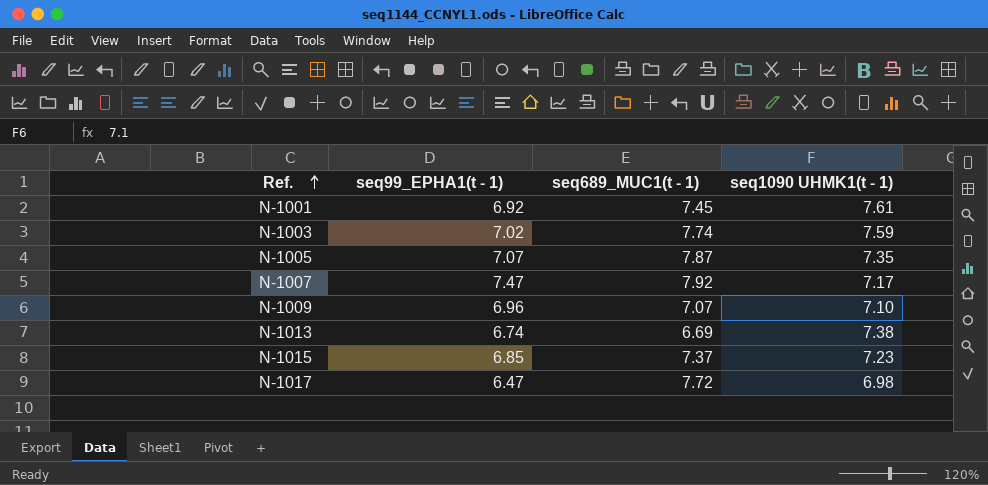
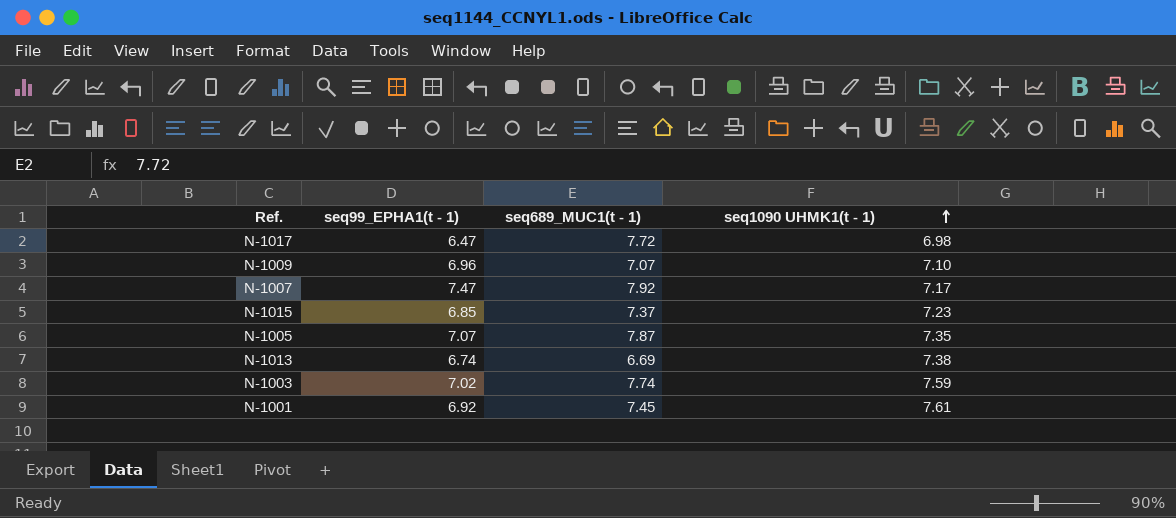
row order: Ref. ascending -> seq1090 UHMK1(t - 1) ascending

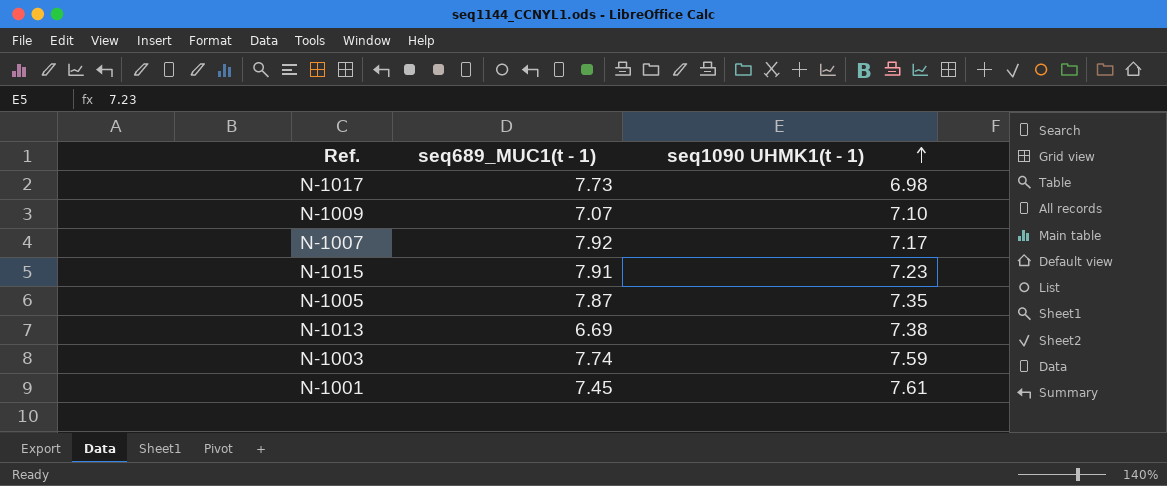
column seq99_EPHA1(t - 1) | position: 2 -> none
N-1017 | seq689_MUC1(t - 1): 7.72 -> 7.73
N-1015 | seq689_MUC1(t - 1): 7.37 -> 7.91

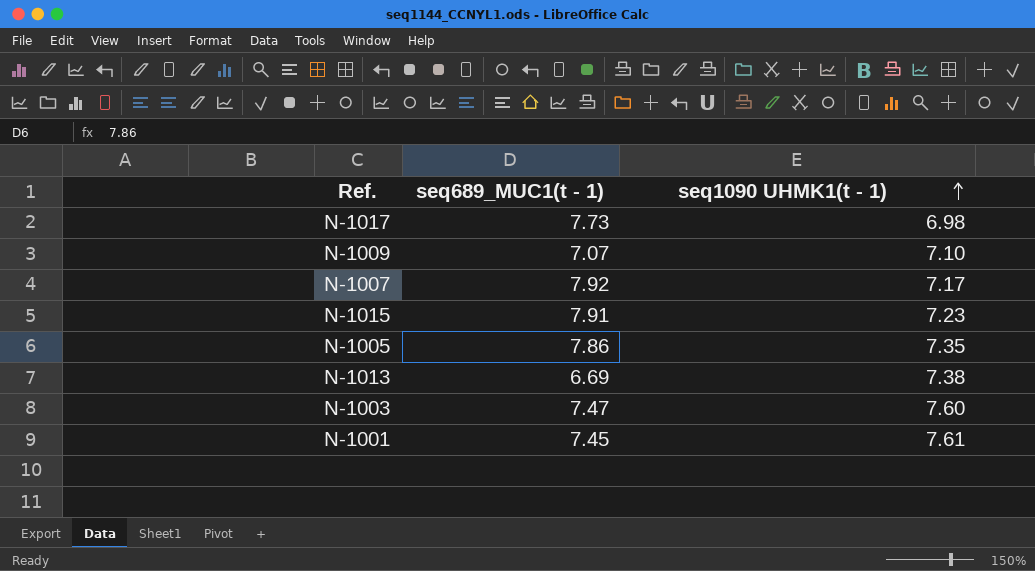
N-1005 | seq689_MUC1(t - 1): 7.87 -> 7.86
N-1003 | seq689_MUC1(t - 1): 7.74 -> 7.47
N-1003 | seq1090 UHMK1(t - 1): 7.59 -> 7.60

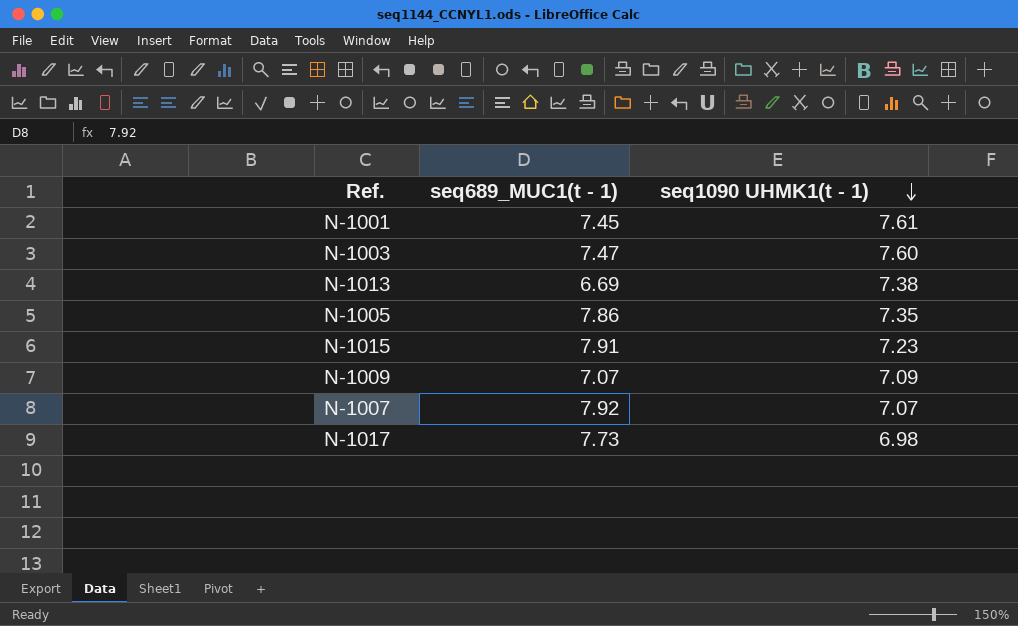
row order: seq1090 UHMK1(t - 1) ascending -> seq1090 UHMK1(t - 1) descending
N-1009 | seq1090 UHMK1(t - 1): 7.10 -> 7.09
N-1007 | seq1090 UHMK1(t - 1): 7.17 -> 7.07

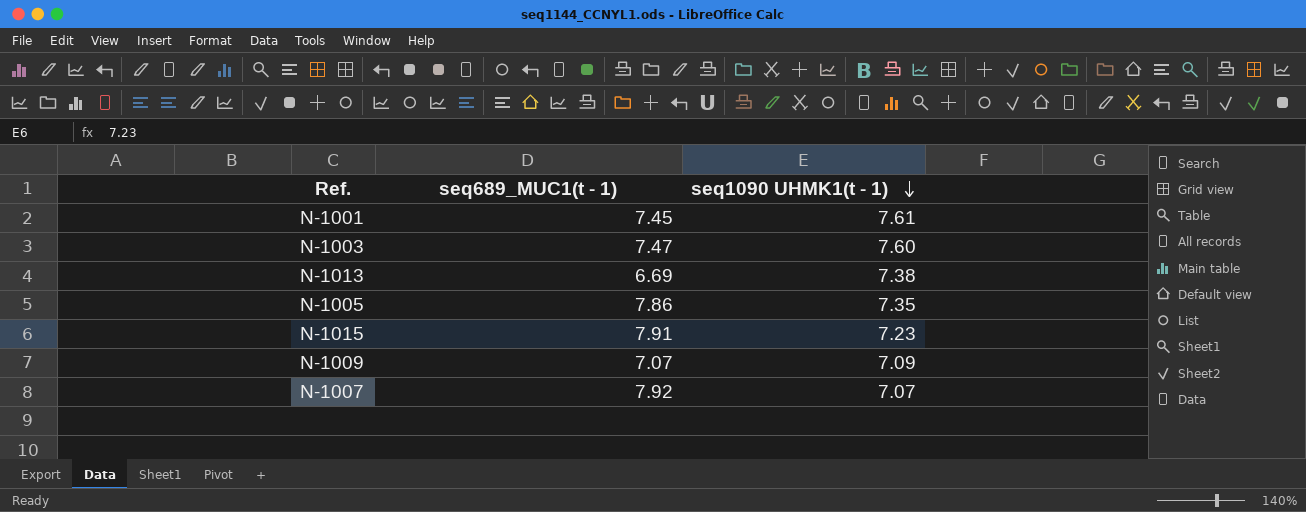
row N-1017: 7.73 | 6.98 -> none

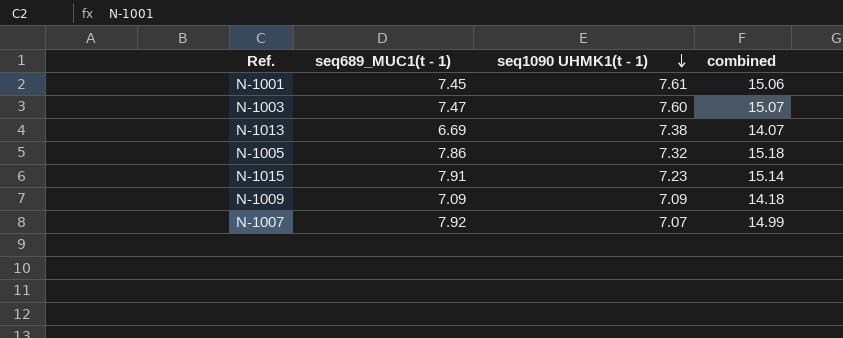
column combined | formula: none -> [seq689_MUC1(t - 1)] + [seq1090 UHMK1(t - 1)]
N-1005 | seq1090 UHMK1(t - 1): 7.35 -> 7.32
N-1009 | seq689_MUC1(t - 1): 7.07 -> 7.09

